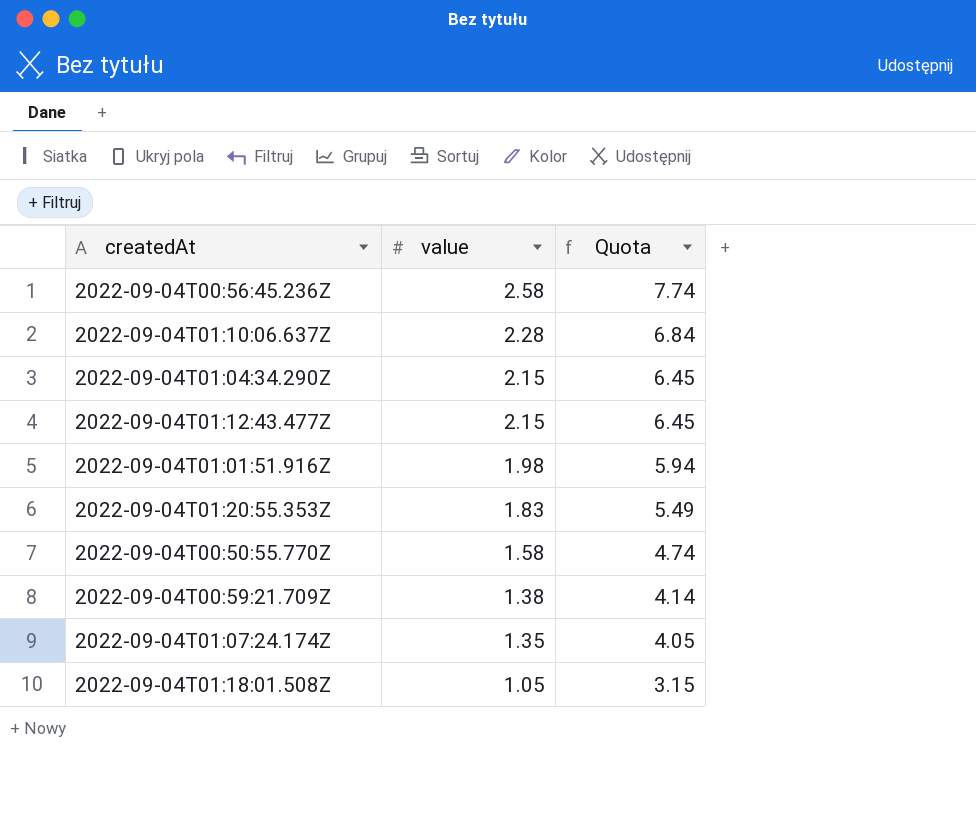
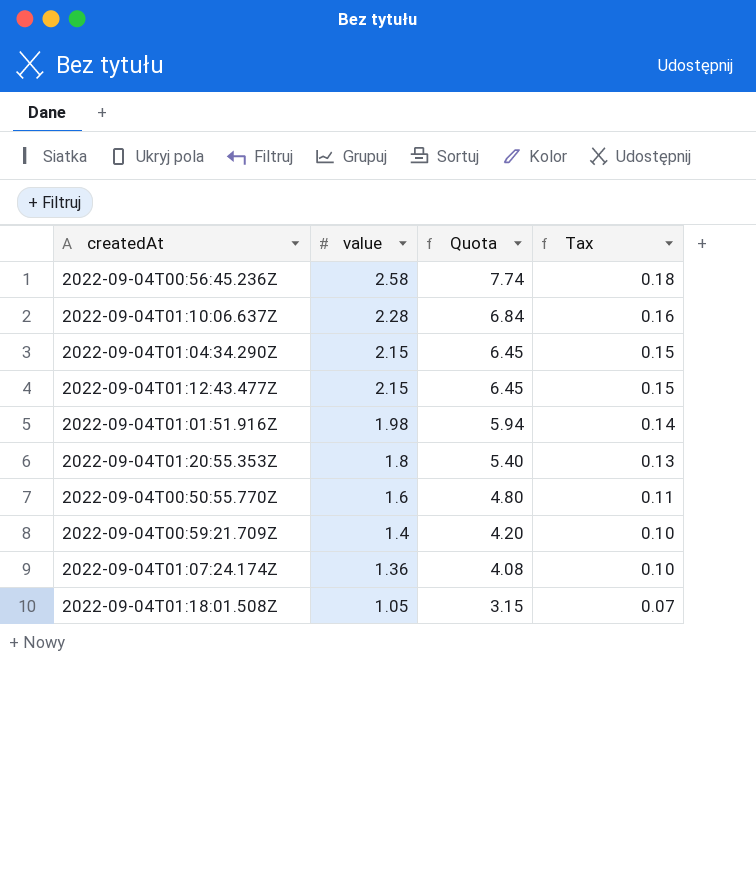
column Tax | formula: none -> [value] * 0.07
2022-09-04T01:20:55.353Z | value: 1.83 -> 1.8
2022-09-04T01:20:55.353Z | Quota: 5.49 -> 5.40
2022-09-04T00:50:55.770Z | value: 1.58 -> 1.6
2022-09-04T00:50:55.770Z | Quota: 4.74 -> 4.80
2022-09-04T00:59:21.709Z | value: 1.38 -> 1.4
2022-09-04T00:59:21.709Z | Quota: 4.14 -> 4.20
2022-09-04T01:07:24.174Z | value: 1.35 -> 1.36
2022-09-04T01:07:24.174Z | Quota: 4.05 -> 4.08

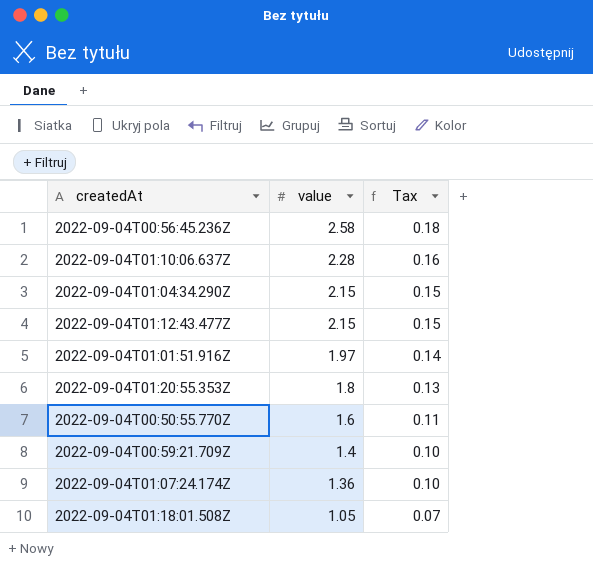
column Quota | formula: [value] * 3 -> none
2022-09-04T01:01:51.916Z | value: 1.98 -> 1.97

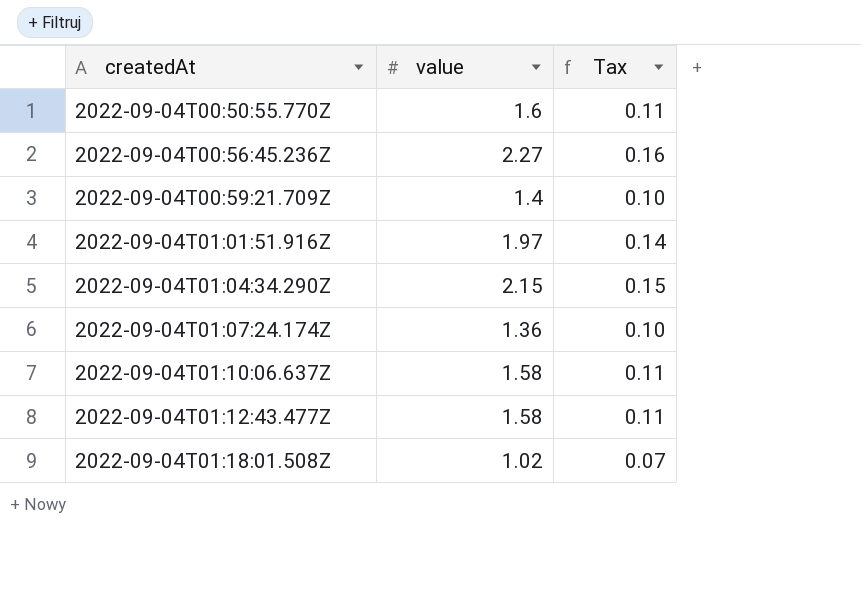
row order: value descending -> createdAt ascending
row 2022-09-04T01:20:55.353Z: 1.8 | 0.13 -> none
2022-09-04T00:56:45.236Z | value: 2.58 -> 2.27
2022-09-04T00:56:45.236Z | Tax: 0.18 -> 0.16
2022-09-04T01:10:06.637Z | value: 2.28 -> 1.58
2022-09-04T01:10:06.637Z | Tax: 0.16 -> 0.11
2022-09-04T01:12:43.477Z | value: 2.15 -> 1.58
2022-09-04T01:12:43.477Z | Tax: 0.15 -> 0.11
2022-09-04T01:18:01.508Z | value: 1.05 -> 1.02

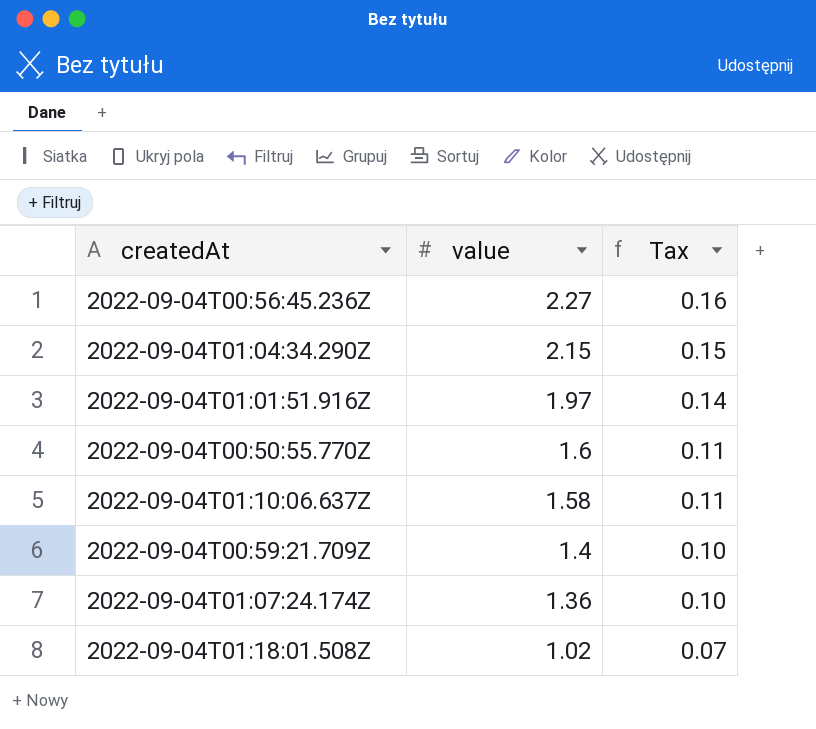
row order: createdAt ascending -> value descending
row 2022-09-04T01:12:43.477Z: 1.58 | 0.11 -> none

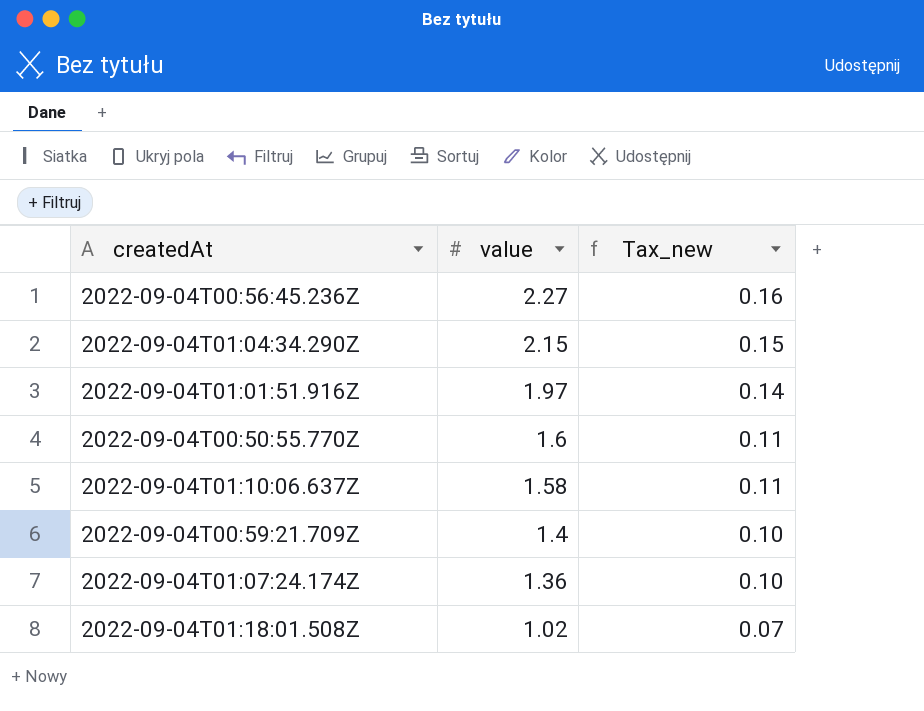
column name: Tax -> Tax_new

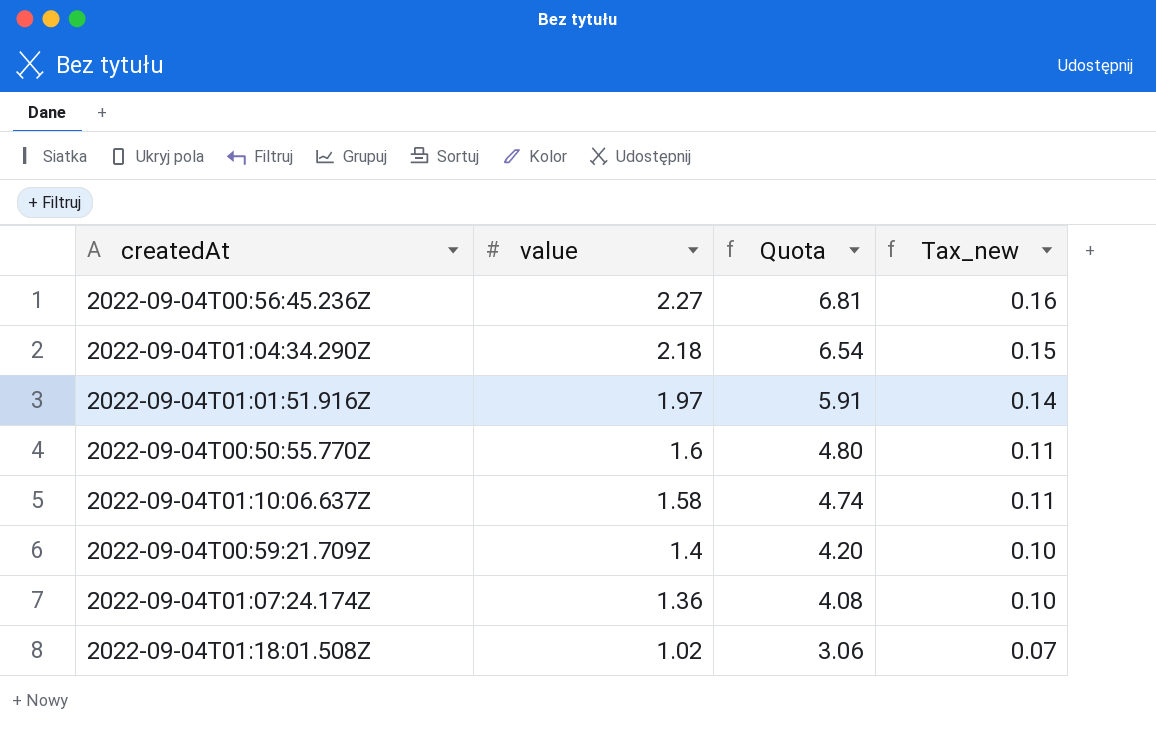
column Quota | formula: none -> [value] * 3
2022-09-04T01:04:34.290Z | value: 2.15 -> 2.18

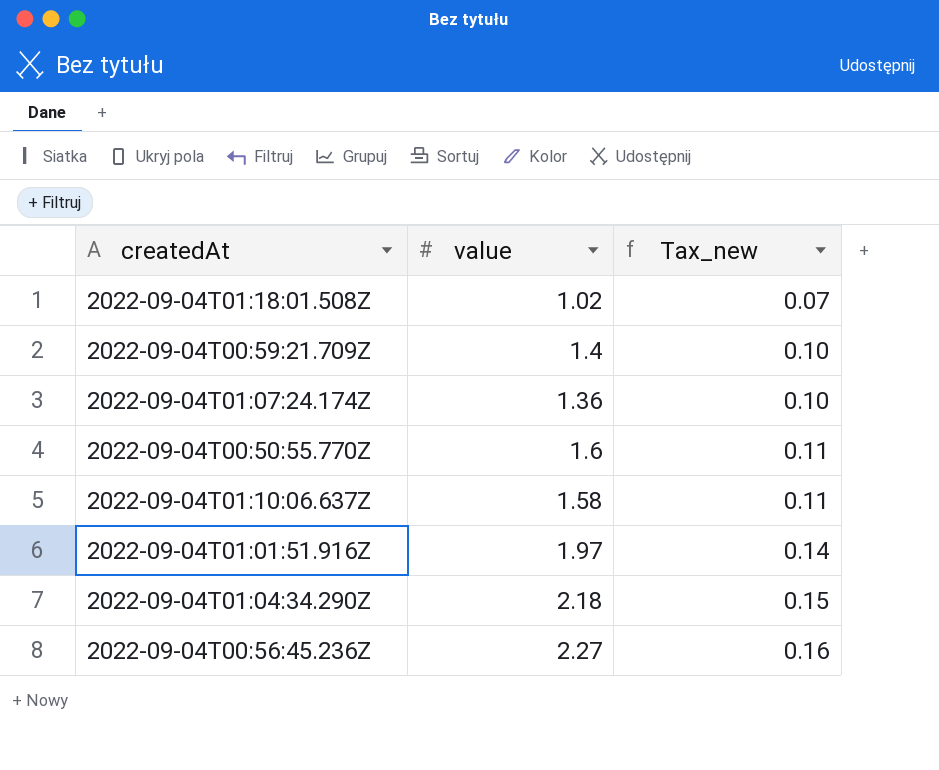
row order: value descending -> Tax_new ascending
column Quota | formula: [value] * 3 -> none

